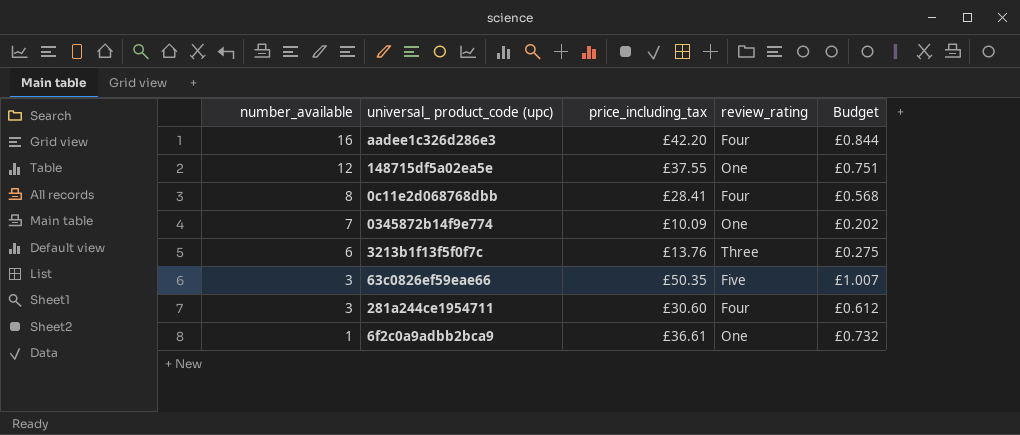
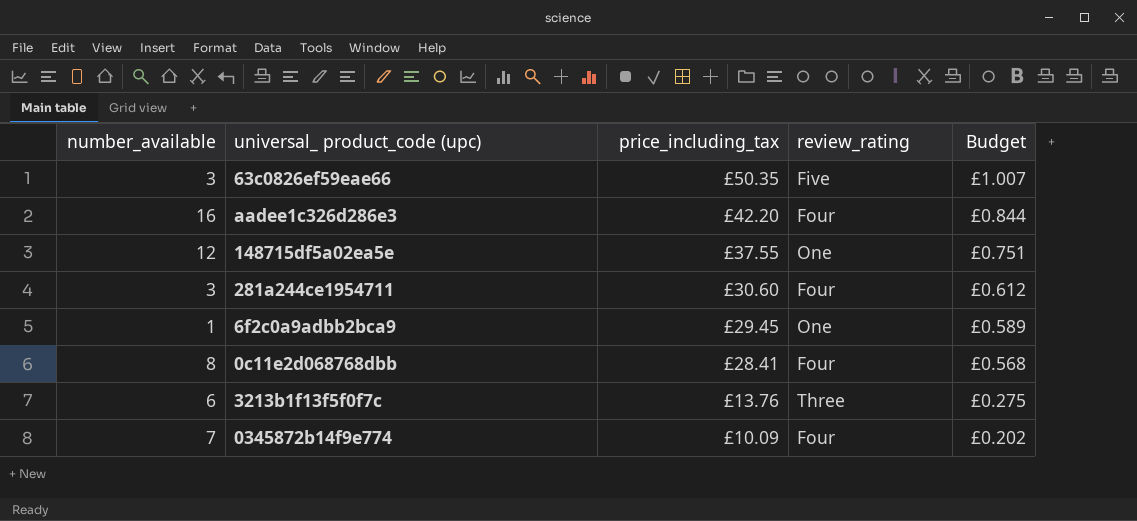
row order: number_available descending -> price_including_tax descending
6f2c0a9adbb2bca9 | price_including_tax: £36.61 -> £29.45
6f2c0a9adbb2bca9 | Budget: £0.732 -> £0.589
0345872b14f9e774 | review_rating: One -> Four

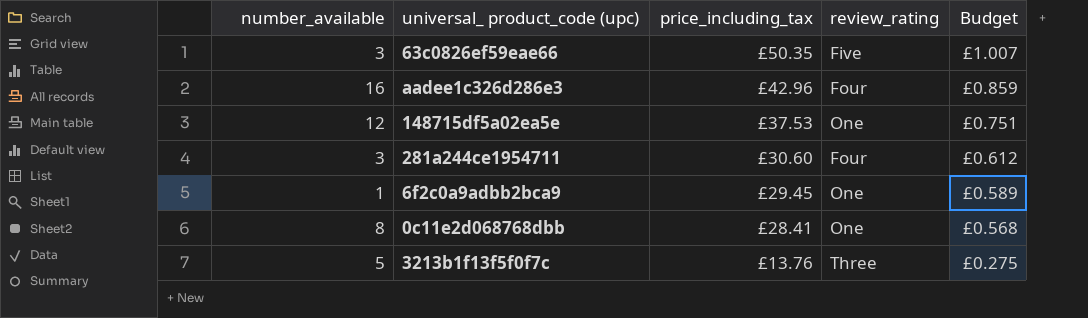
row 0345872b14f9e774: 7 | £10.09 | Four | £0.202 -> none
aadee1c326d286e3 | price_including_tax: £42.20 -> £42.96
aadee1c326d286e3 | Budget: £0.844 -> £0.859
148715df5a02ea5e | price_including_tax: £37.55 -> £37.53
0c11e2d068768dbb | review_rating: Four -> One
3213b1f13f5f0f7c | number_available: 6 -> 5

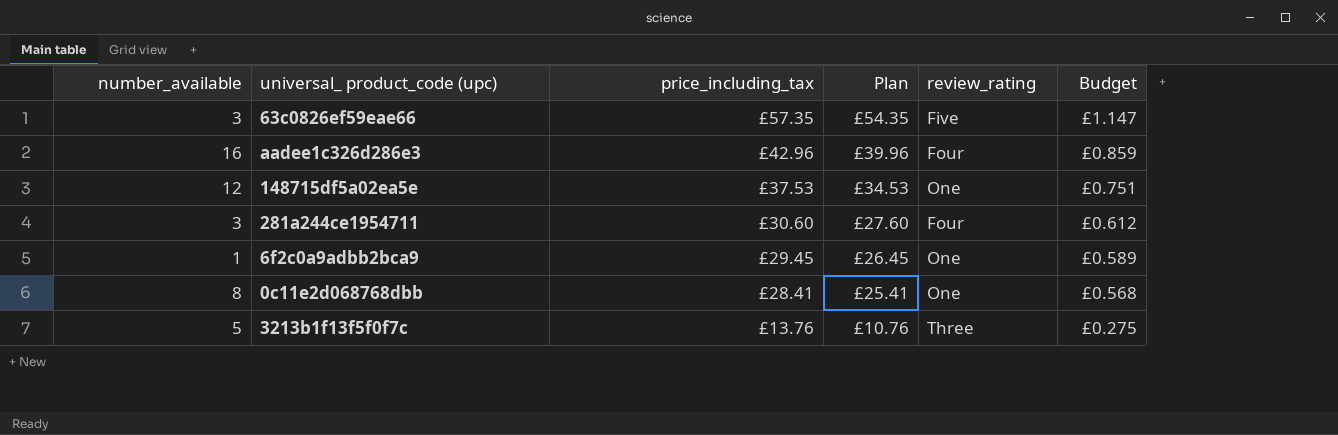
column Plan | formula: none -> [price_including_tax] - 3
63c0826ef59eae66 | price_including_tax: £50.35 -> £57.35
63c0826ef59eae66 | Budget: £1.007 -> £1.147

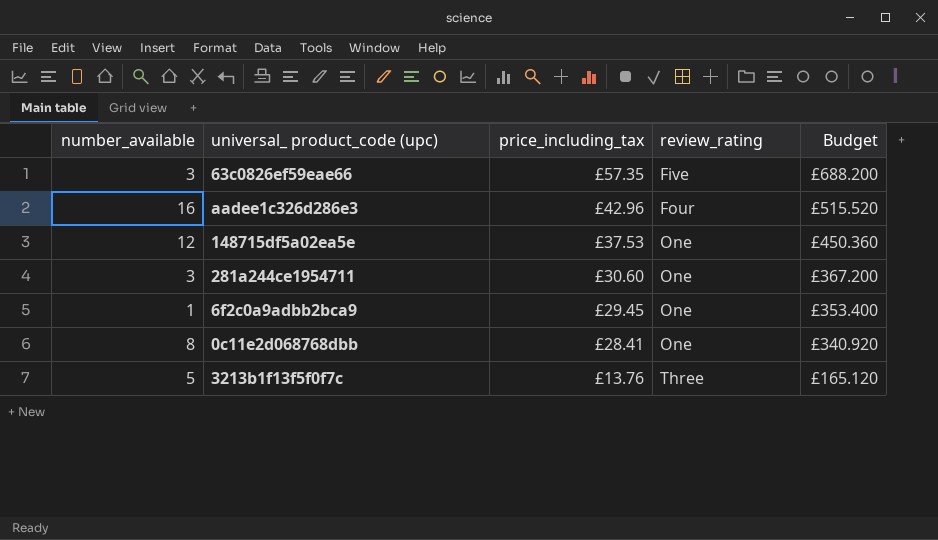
column Plan | formula: [price_including_tax] - 3 -> none
column Budget | formula: [price_including_tax] * 0.02 -> [price_including_tax] * 12
281a244ce1954711 | review_rating: Four -> One

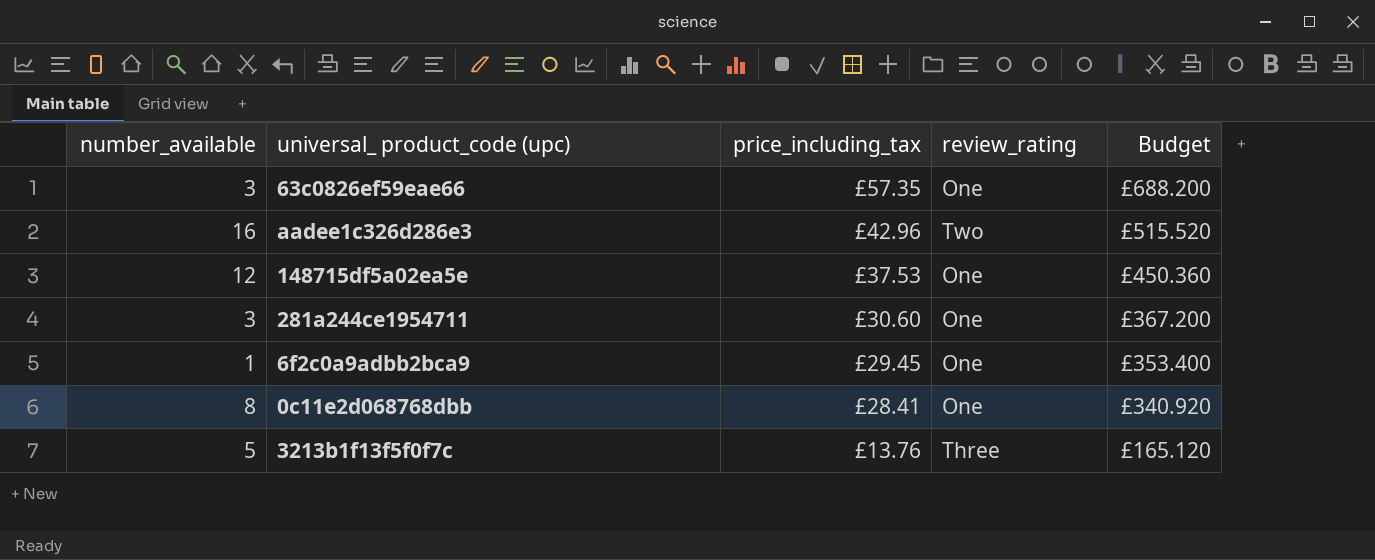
63c0826ef59eae66 | review_rating: Five -> One
aadee1c326d286e3 | review_rating: Four -> Two

